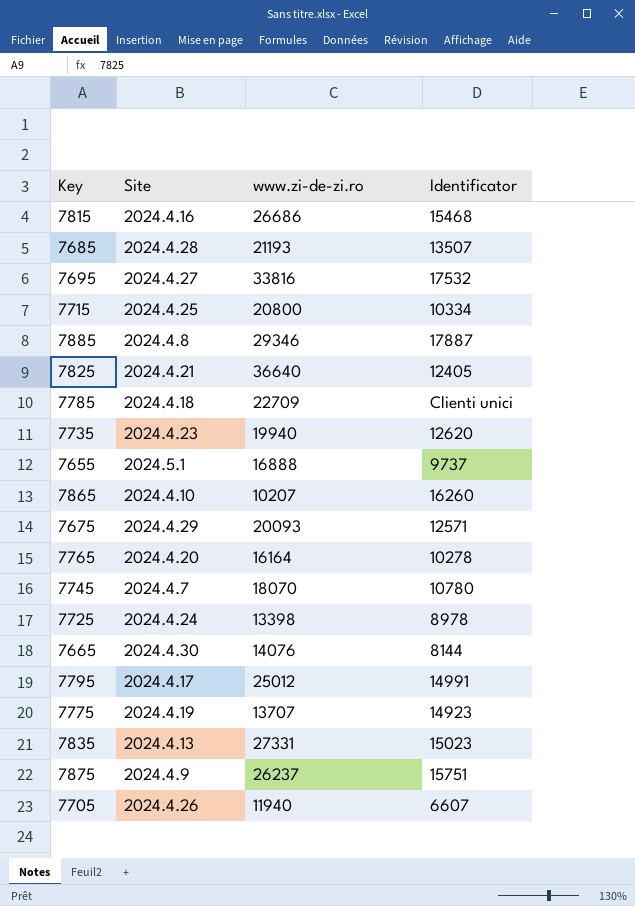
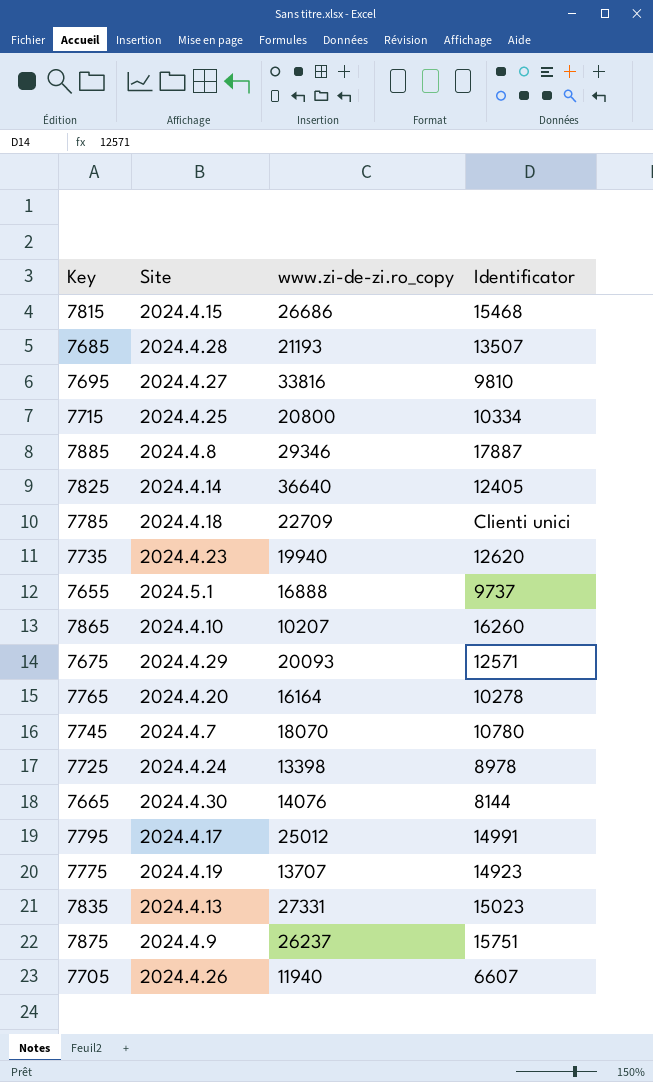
column name: www.zi-de-zi.ro -> www.zi-de-zi.ro_copy
7815 | Site: 2024.4.16 -> 2024.4.15
7695 | Identificator: 17532 -> 9810
7825 | Site: 2024.4.21 -> 2024.4.14

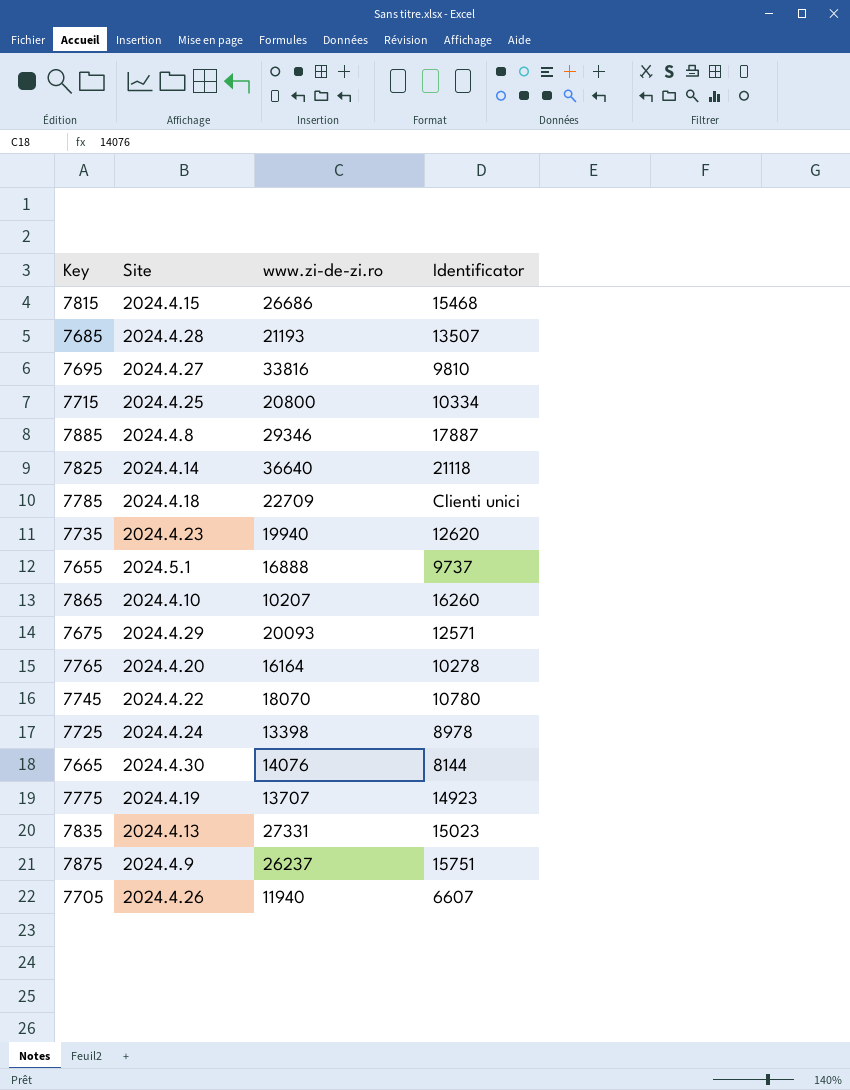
column name: www.zi-de-zi.ro_copy -> www.zi-de-zi.ro
row 7795: 2024.4.17 | 25012 | 14991 -> none
7825 | Identificator: 12405 -> 21118
7745 | Site: 2024.4.7 -> 2024.4.22

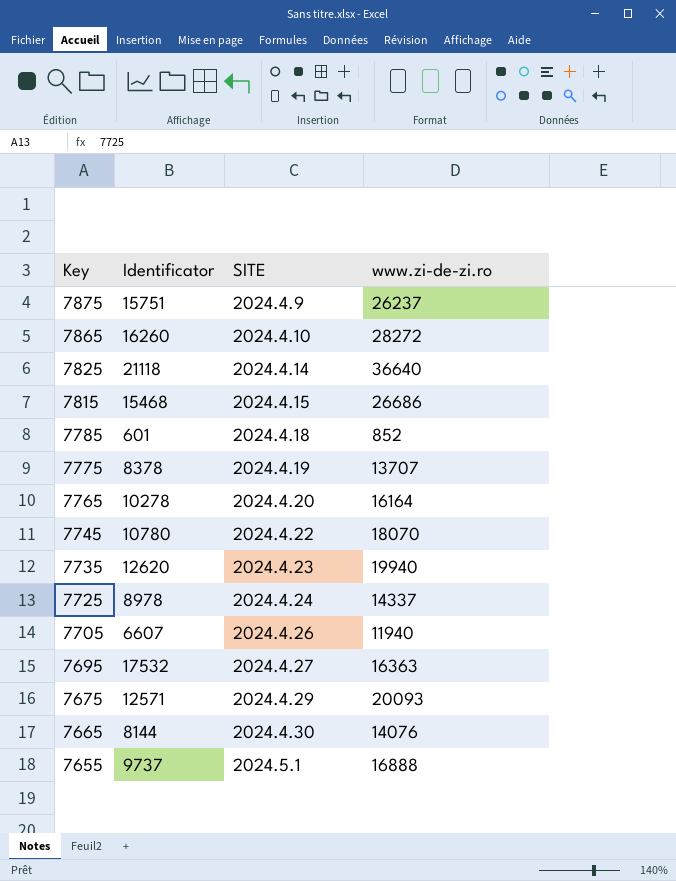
row order: none -> Key descending
column Identificator | position: 4 -> 2
column name: Site -> SITE
row 7685: 2024.4.28 | 21193 | 13507 -> none
row 7715: 2024.4.25 | 20800 | 10334 -> none
row 7885: 2024.4.8 | 29346 | 17887 -> none
row 7835: 2024.4.13 | 27331 | 15023 -> none
7865 | www.zi-de-zi.ro: 10207 -> 28272
7785 | Identificator: Clienti unici -> 601
7785 | www.zi-de-zi.ro: 22709 -> 852
7775 | Identificator: 14923 -> 8378
7725 | www.zi-de-zi.ro: 13398 -> 14337
7695 | Identificator: 9810 -> 17532
7695 | www.zi-de-zi.ro: 33816 -> 16363

